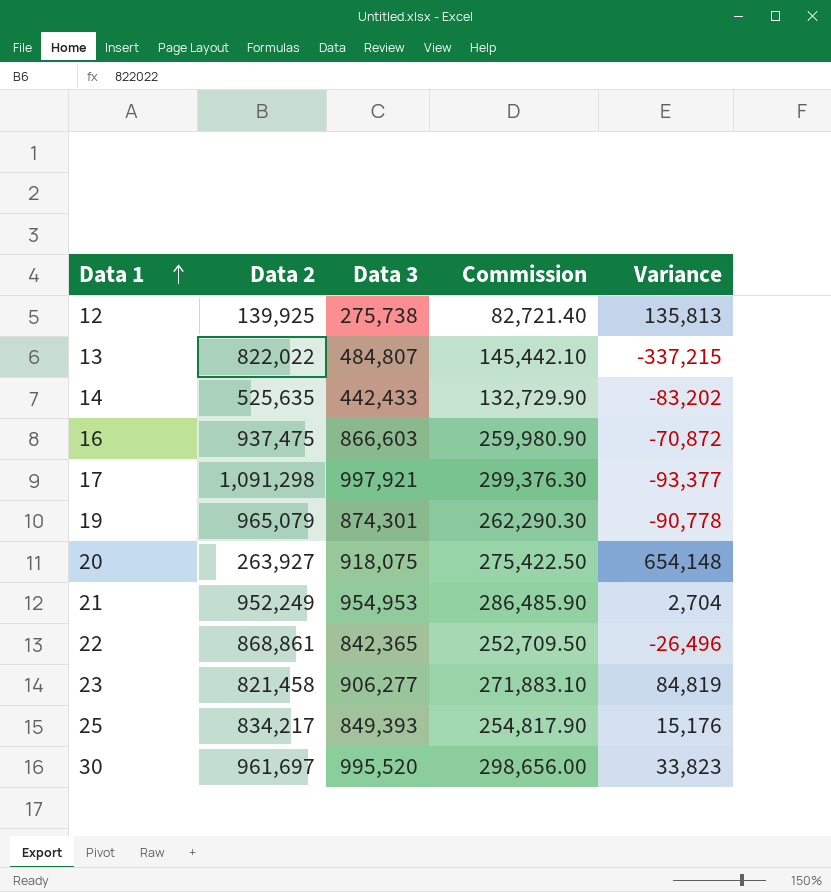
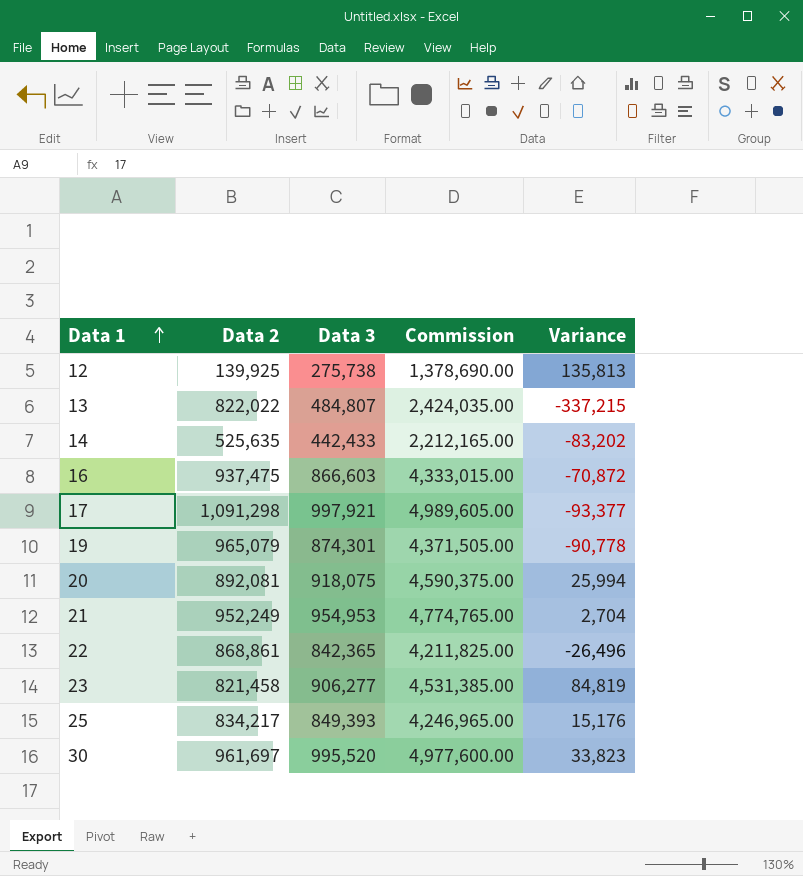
column Commission | formula: [Data 3] * 0.3 -> [Data 3] * 5
20 | Data 2: 263,927 -> 892,081
20 | Variance: 654,148 -> 25,994

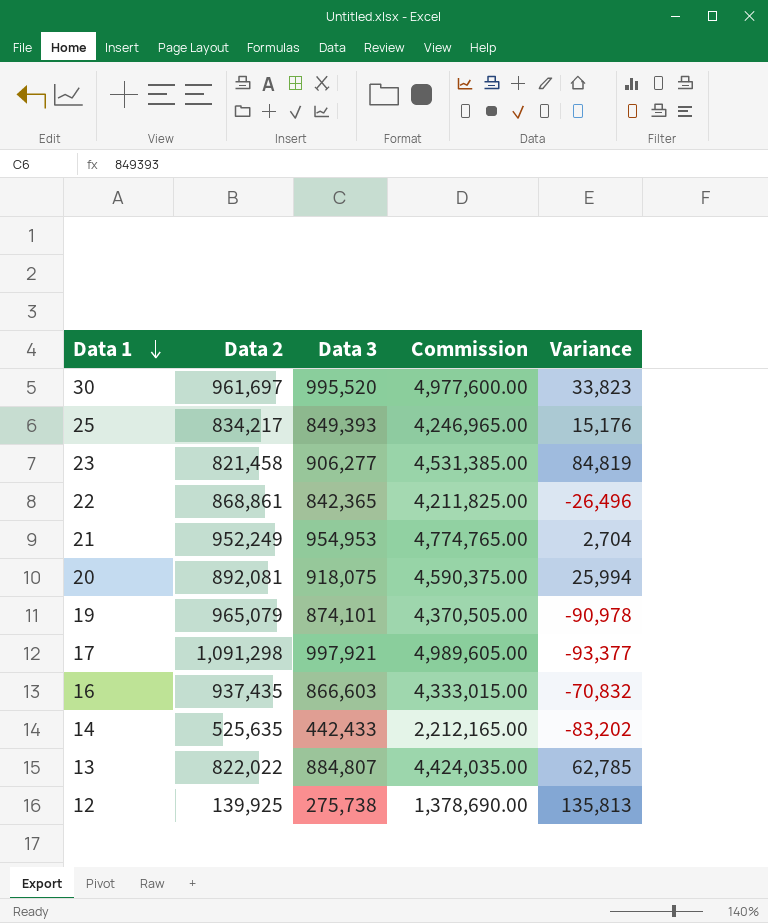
row order: Data 1 ascending -> Data 1 descending
19 | Data 3: 874,301 -> 874,101
19 | Commission: 4,371,505.00 -> 4,370,505.00
19 | Variance: -90,778 -> -90,978
16 | Data 2: 937,475 -> 937,435
16 | Variance: -70,872 -> -70,832
13 | Data 3: 484,807 -> 884,807
13 | Commission: 2,424,035.00 -> 4,424,035.00
13 | Variance: -337,215 -> 62,785

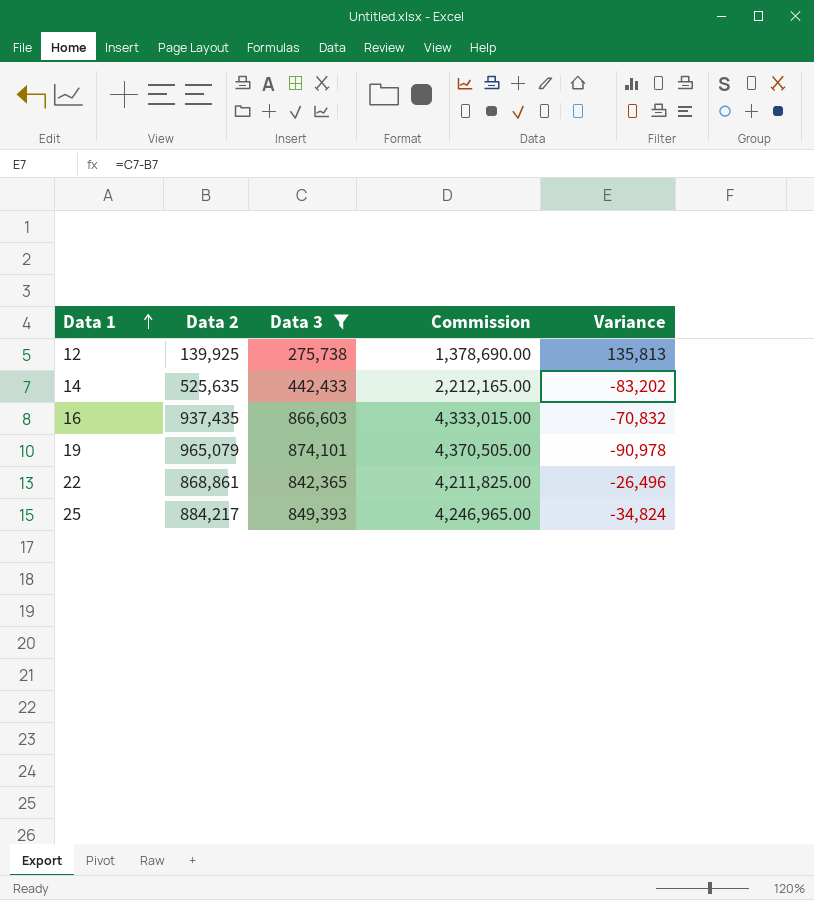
filter: none -> Data 3 <= 874,101
row order: Data 1 descending -> Data 1 ascending
25 | Data 2: 834,217 -> 884,217
25 | Variance: 15,176 -> -34,824

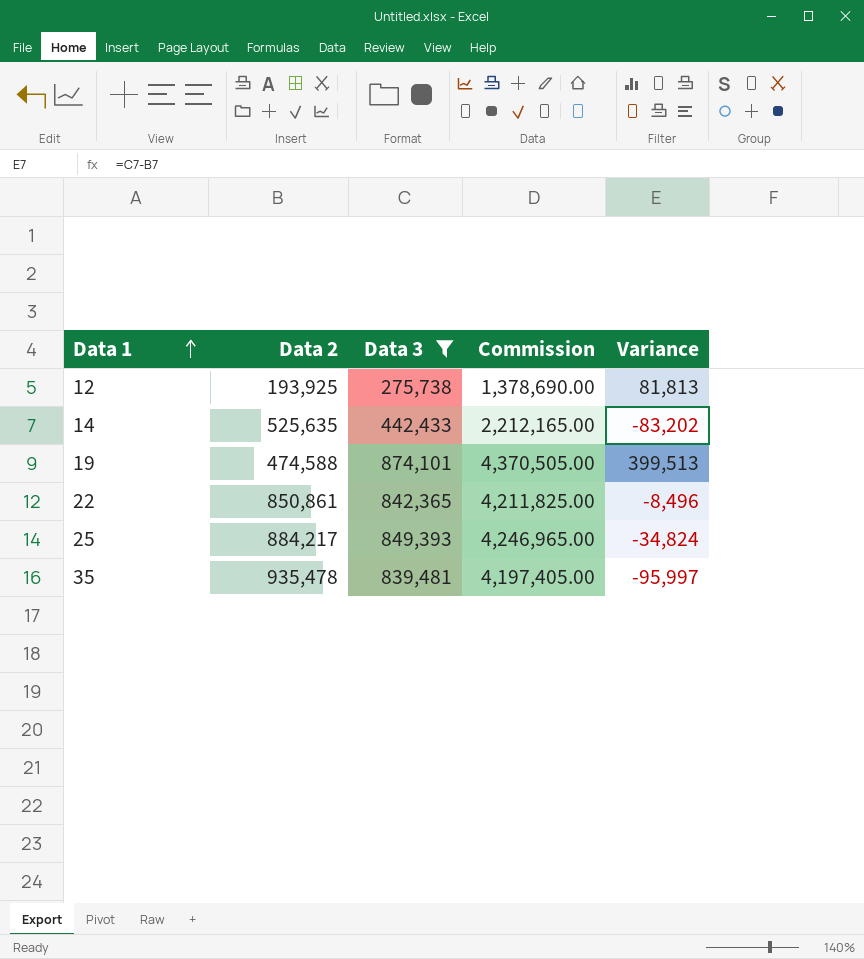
row 16: 937,435 | 866,603 | 4,333,015.00 | -70,832 -> none
12 | Data 2: 139,925 -> 193,925
12 | Variance: 135,813 -> 81,813
19 | Data 2: 965,079 -> 474,588
19 | Variance: -90,978 -> 399,513
22 | Data 2: 868,861 -> 850,861
22 | Variance: -26,496 -> -8,496
row 35: none -> 935,478 | 839,481 | 4,197,405.00 | -95,997

